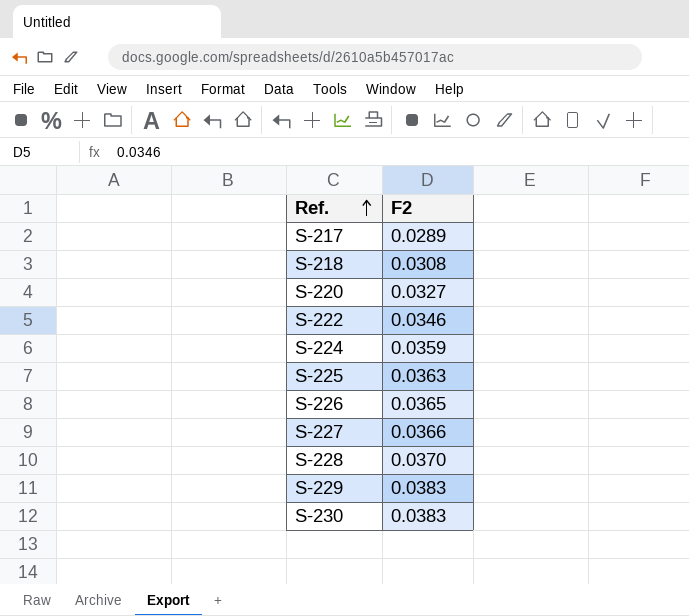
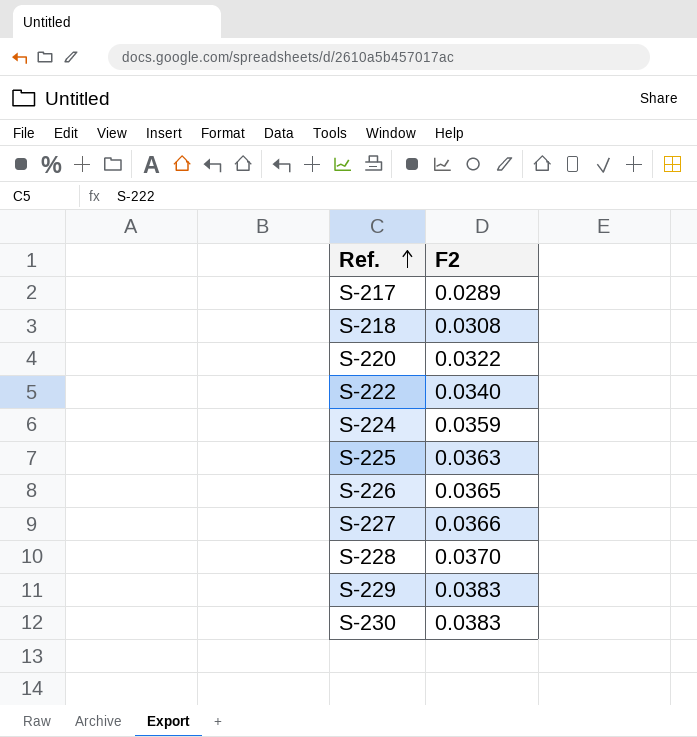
S-220 | F2: 0.0327 -> 0.0322
S-222 | F2: 0.0346 -> 0.0340

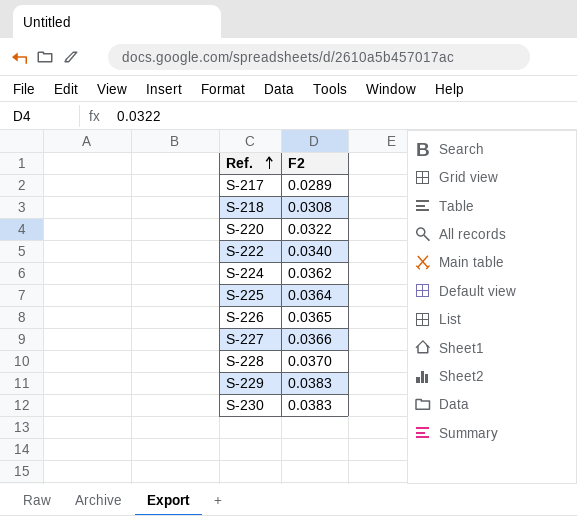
S-224 | F2: 0.0359 -> 0.0362
S-225 | F2: 0.0363 -> 0.0364

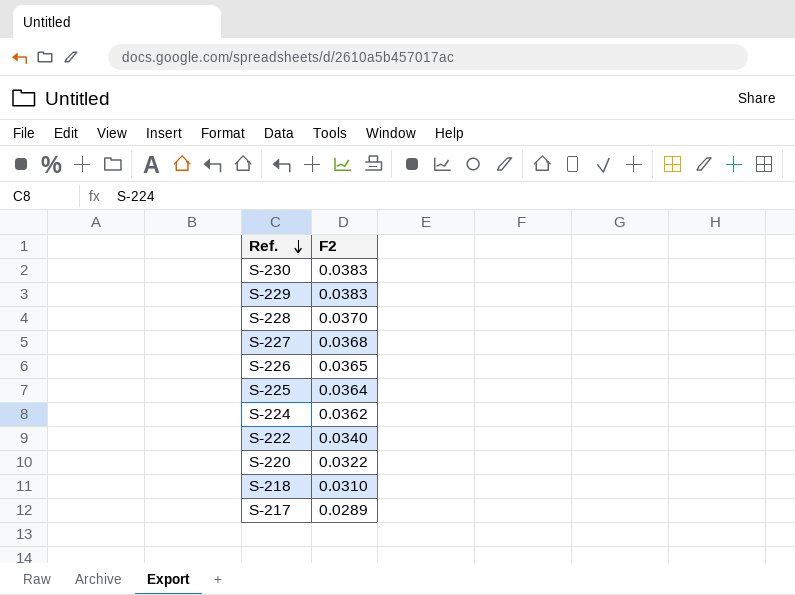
row order: Ref. ascending -> Ref. descending
S-227 | F2: 0.0366 -> 0.0368
S-218 | F2: 0.0308 -> 0.0310

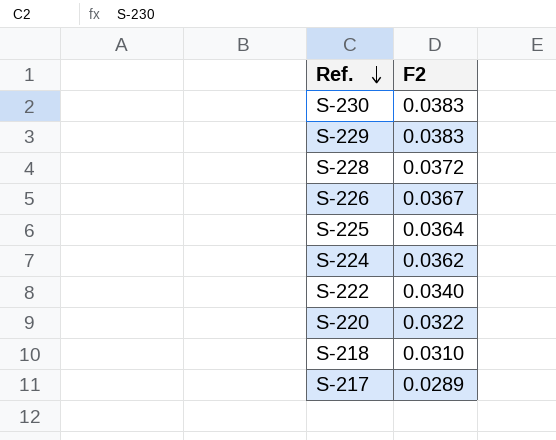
row S-227: 0.0368 -> none
S-228 | F2: 0.0370 -> 0.0372
S-226 | F2: 0.0365 -> 0.0367

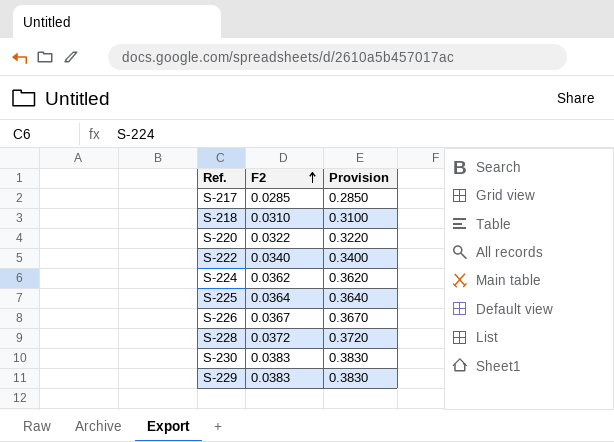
row order: Ref. descending -> F2 ascending
column Provision | formula: none -> [F2] * 10
S-217 | F2: 0.0289 -> 0.0285

